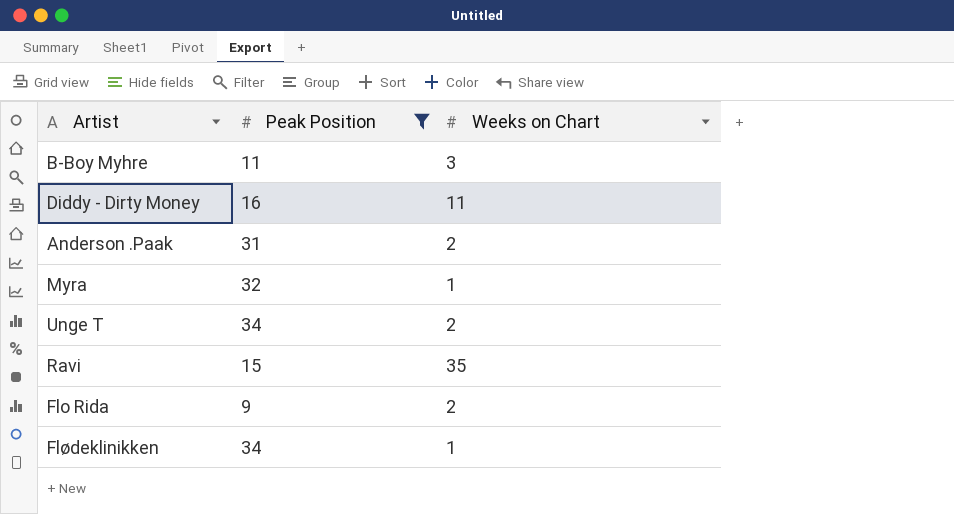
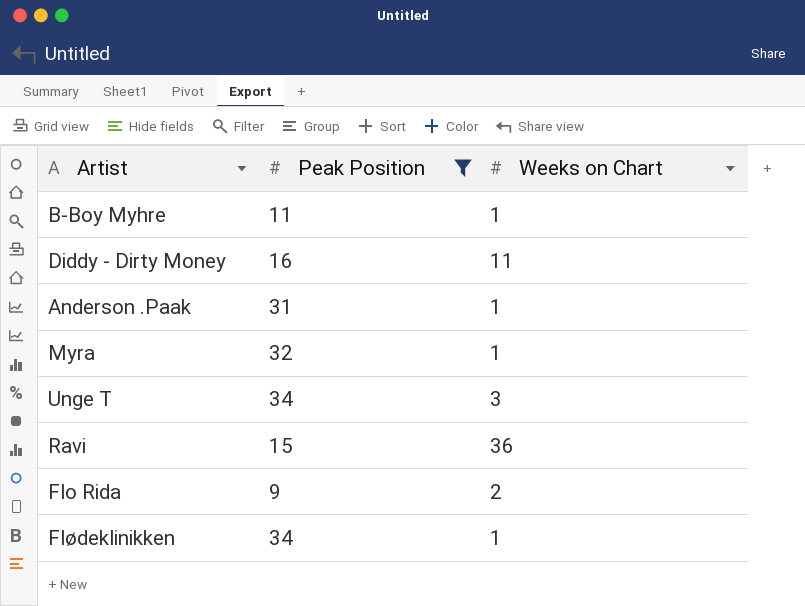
B-Boy Myhre | Weeks on Chart: 3 -> 1
Anderson .Paak | Weeks on Chart: 2 -> 1
Unge T | Weeks on Chart: 2 -> 3
Ravi | Weeks on Chart: 35 -> 36

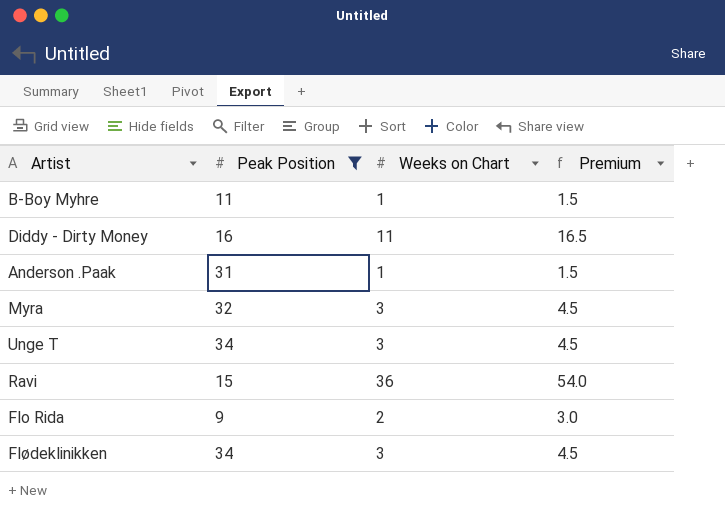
column Premium | formula: none -> [Weeks on Chart] * 1.5
Myra | Weeks on Chart: 1 -> 3
Flødeklinikken | Weeks on Chart: 1 -> 3

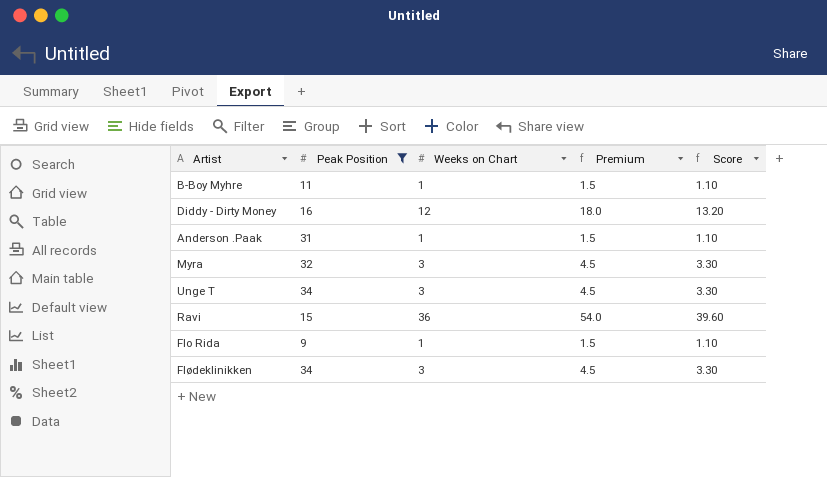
column Score | formula: none -> [Weeks on Chart] * 1.1
Diddy - Dirty Money | Weeks on Chart: 11 -> 12
Diddy - Dirty Money | Premium: 16.5 -> 18.0
Flo Rida | Weeks on Chart: 2 -> 1
Flo Rida | Premium: 3.0 -> 1.5

